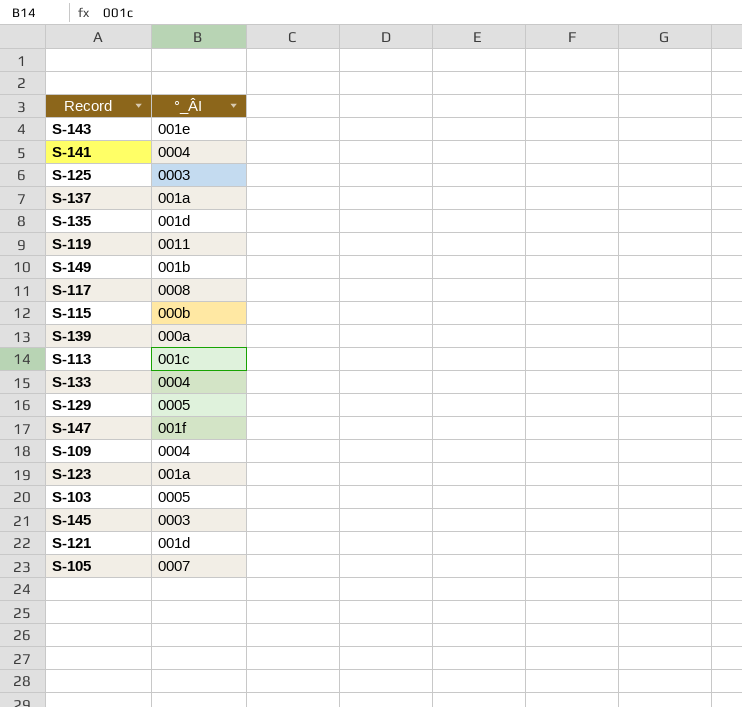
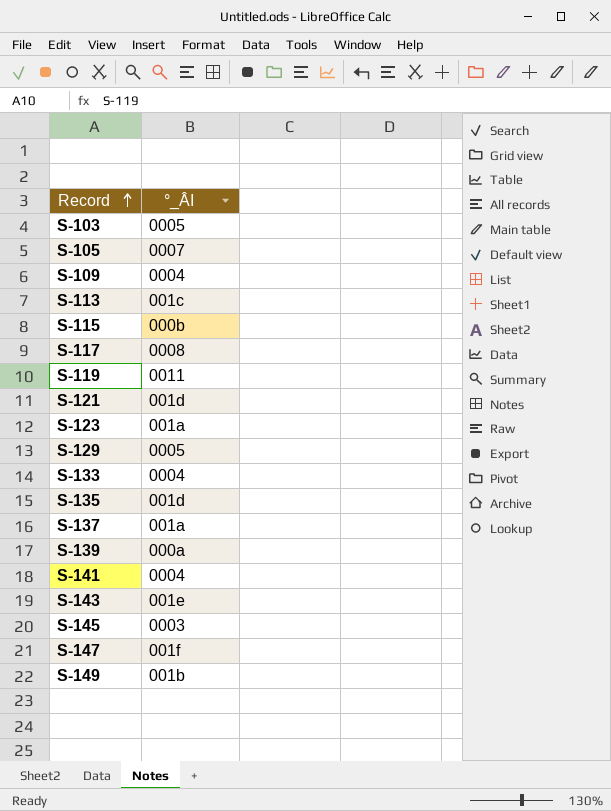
row order: none -> Record ascending
row S-125: 0003 -> none

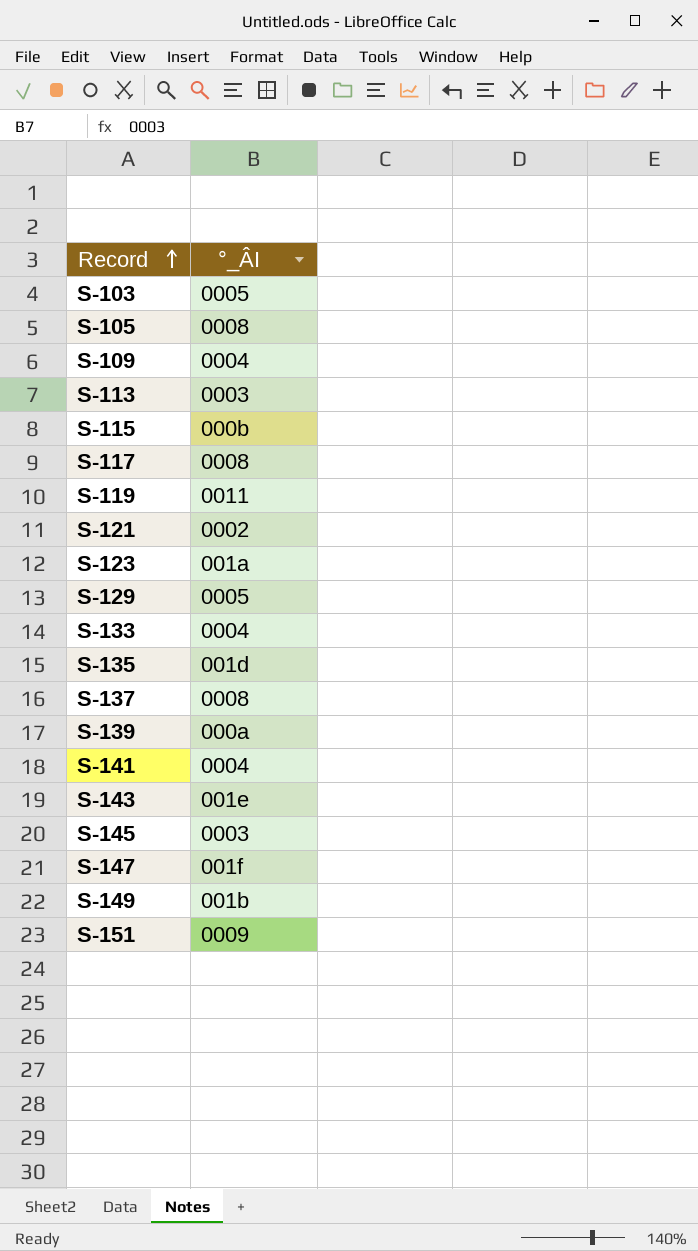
S-105 | °_ÂI: 0007 -> 0008
S-113 | °_ÂI: 001c -> 0003
S-121 | °_ÂI: 001d -> 0002
S-137 | °_ÂI: 001a -> 0008
row S-151: none -> 0009

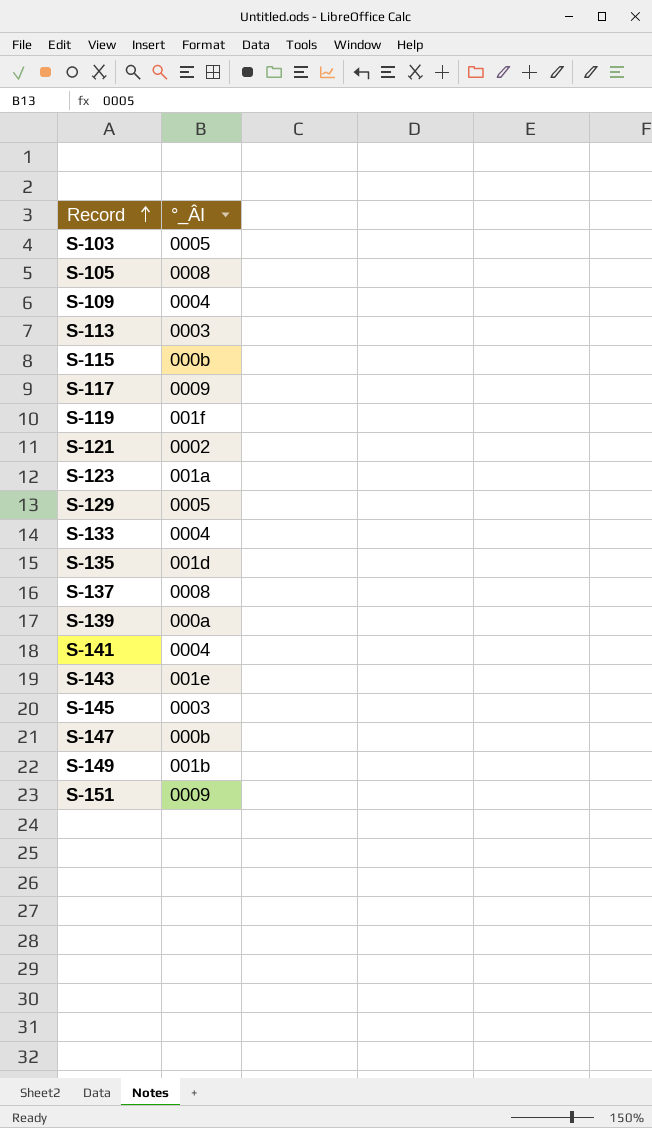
S-117 | °_ÂI: 0008 -> 0009
S-119 | °_ÂI: 0011 -> 001f
S-147 | °_ÂI: 001f -> 000b

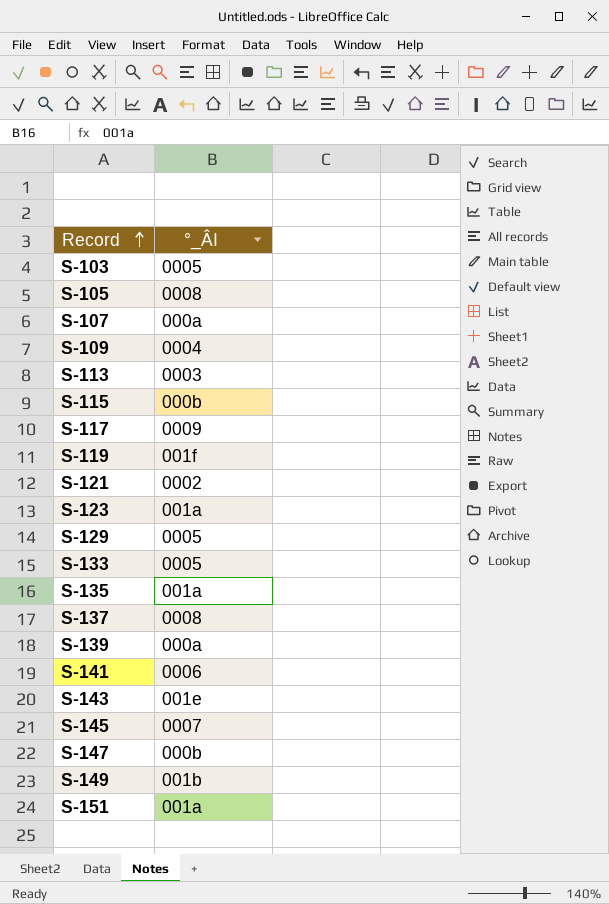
row S-107: none -> 000a
S-133 | °_ÂI: 0004 -> 0005
S-135 | °_ÂI: 001d -> 001a
S-141 | °_ÂI: 0004 -> 0006
S-145 | °_ÂI: 0003 -> 0007
S-151 | °_ÂI: 0009 -> 001a

